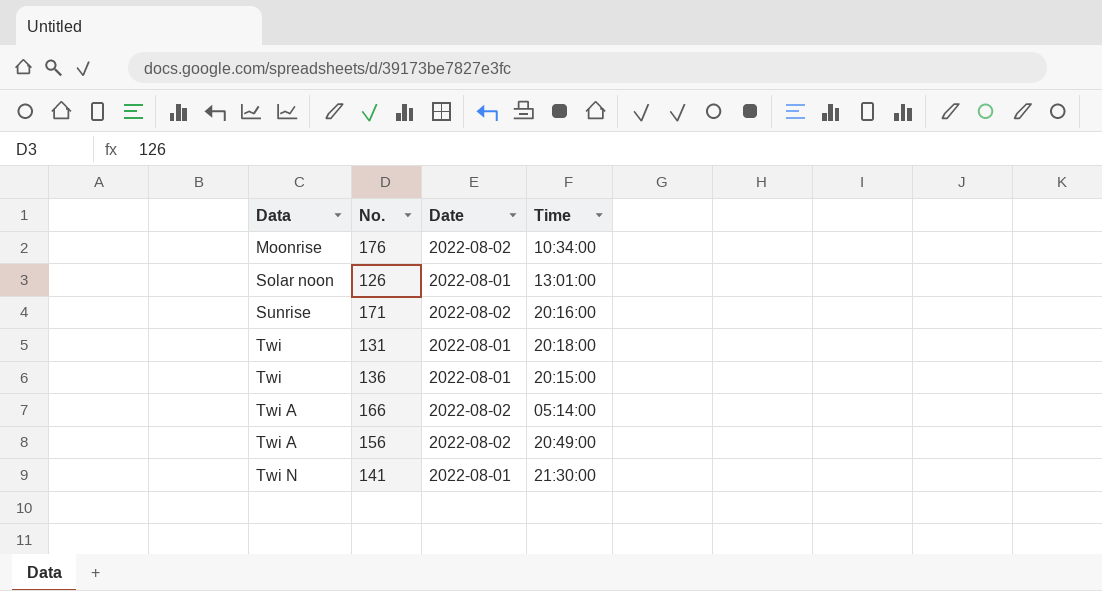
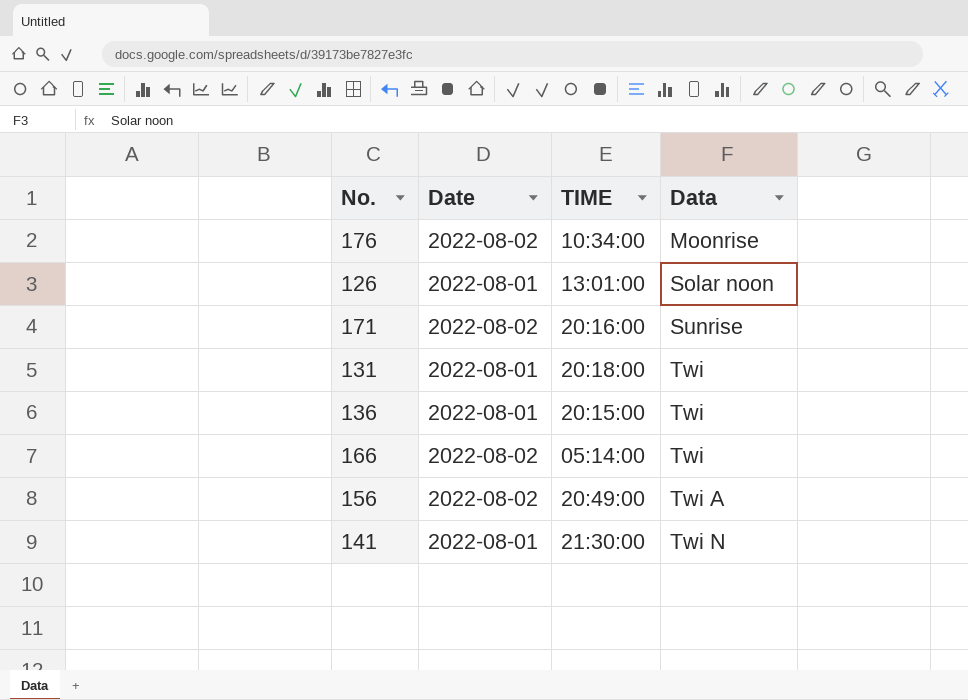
column name: Time -> TIME
column Data | position: 1 -> 4
166 | Data: Twi A -> Twi

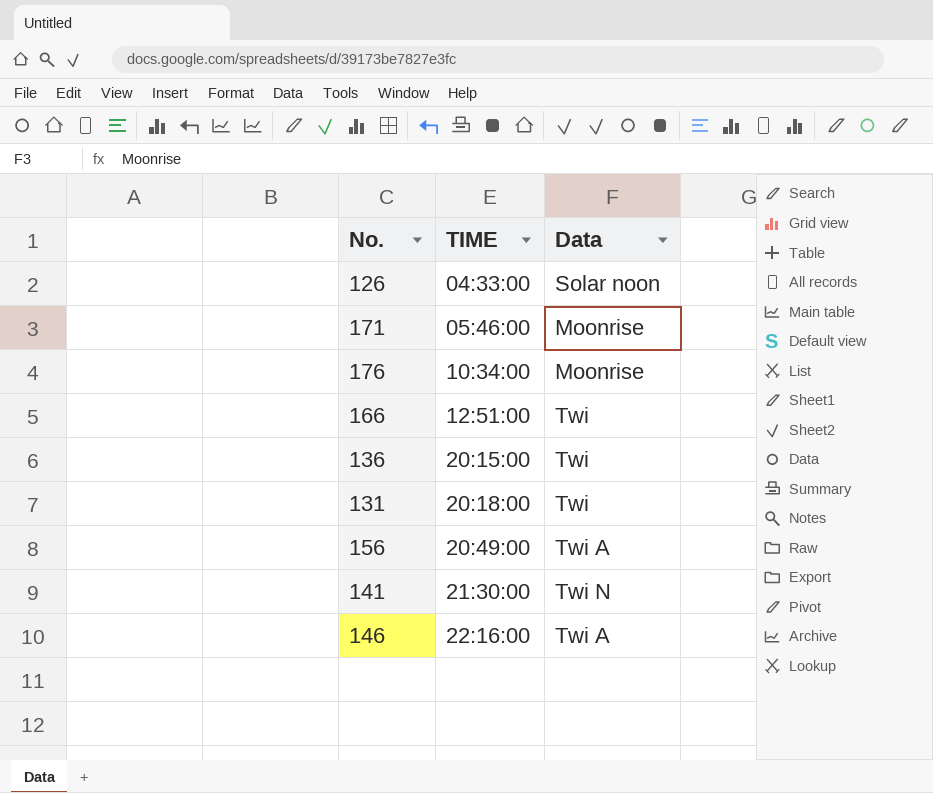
row order: Data ascending -> TIME ascending
column Date | position: 2 -> none
126 | TIME: 13:01:00 -> 04:33:00
171 | TIME: 20:16:00 -> 05:46:00
171 | Data: Sunrise -> Moonrise
166 | TIME: 05:14:00 -> 12:51:00
row 146: none -> 22:16:00 | Twi A

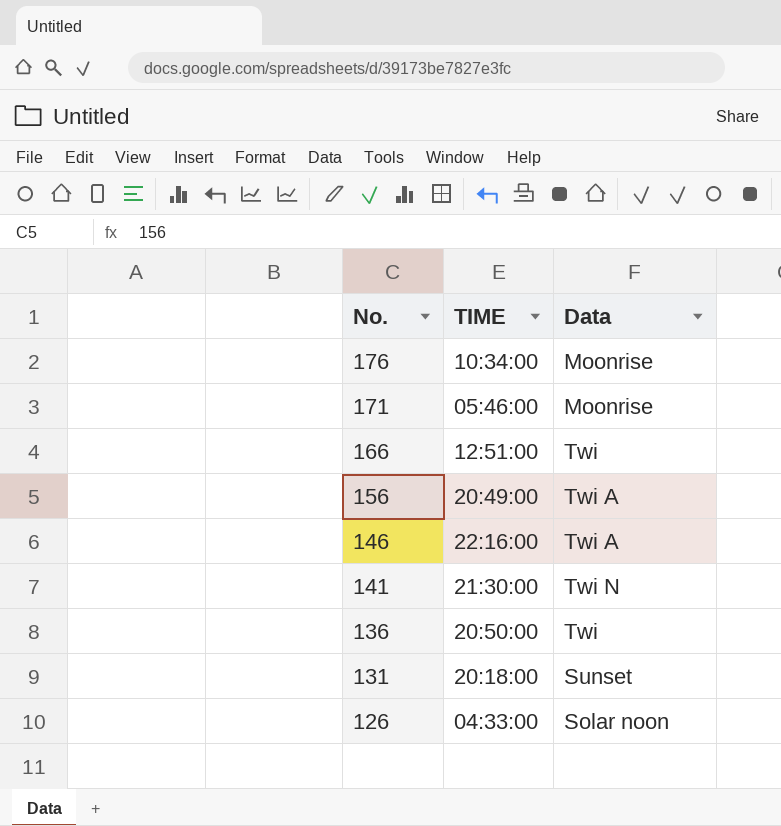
row order: TIME ascending -> No. descending
136 | TIME: 20:15:00 -> 20:50:00
131 | Data: Twi -> Sunset

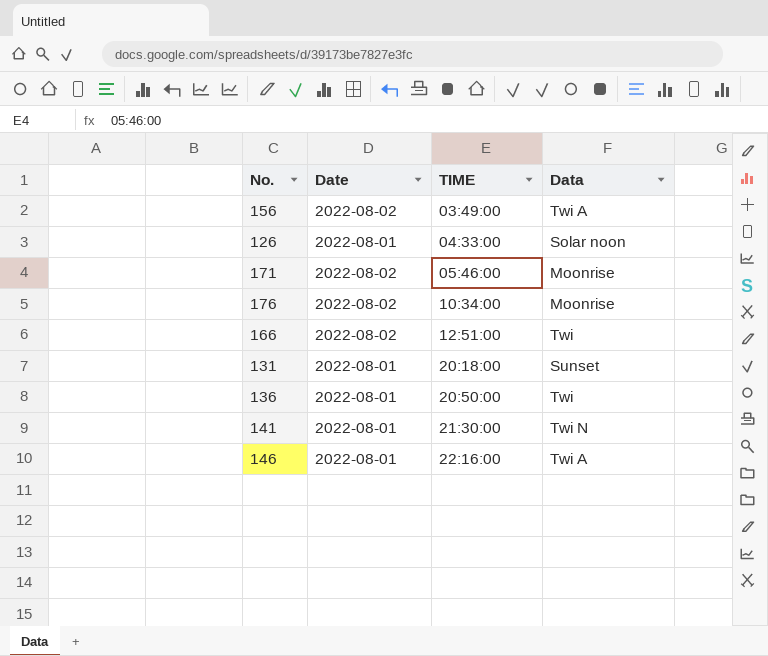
row order: No. descending -> TIME ascending
column Date | position: none -> 2
156 | TIME: 20:49:00 -> 03:49:00

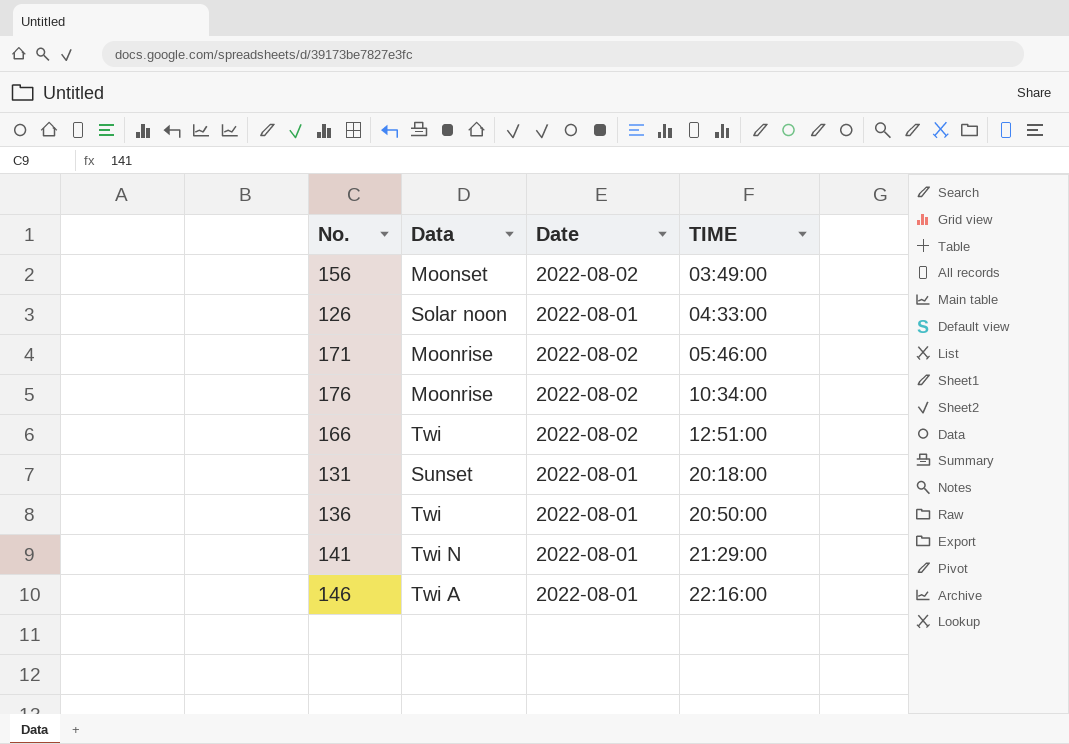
column Data | position: 4 -> 2
156 | Data: Twi A -> Moonset
141 | TIME: 21:30:00 -> 21:29:00

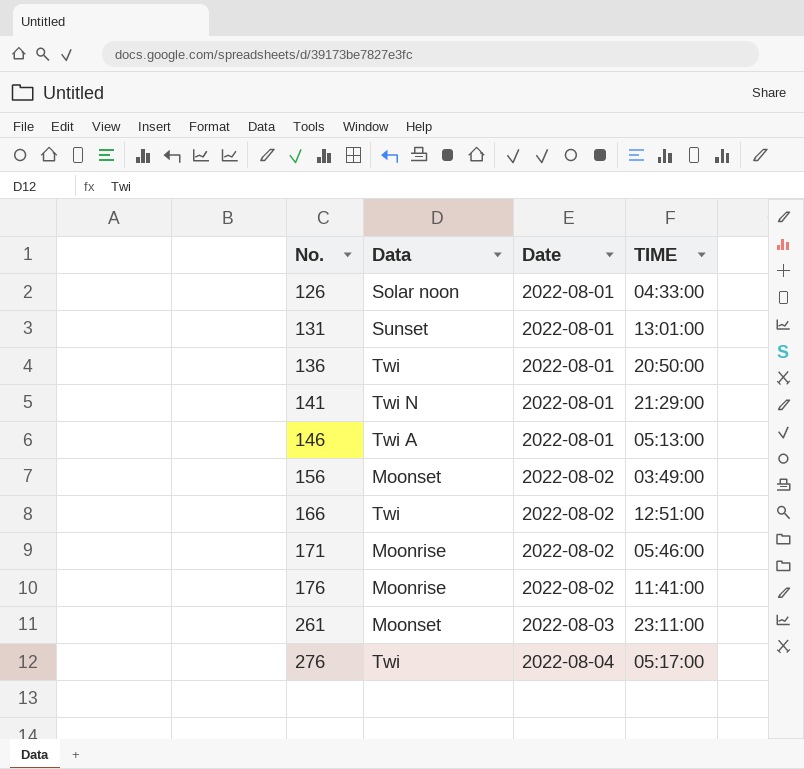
row order: TIME ascending -> No. ascending
131 | TIME: 20:18:00 -> 13:01:00
146 | TIME: 22:16:00 -> 05:13:00
176 | TIME: 10:34:00 -> 11:41:00
row 261: none -> Moonset | 2022-08-03 | 23:11:00
row 276: none -> Twi | 2022-08-04 | 05:17:00

